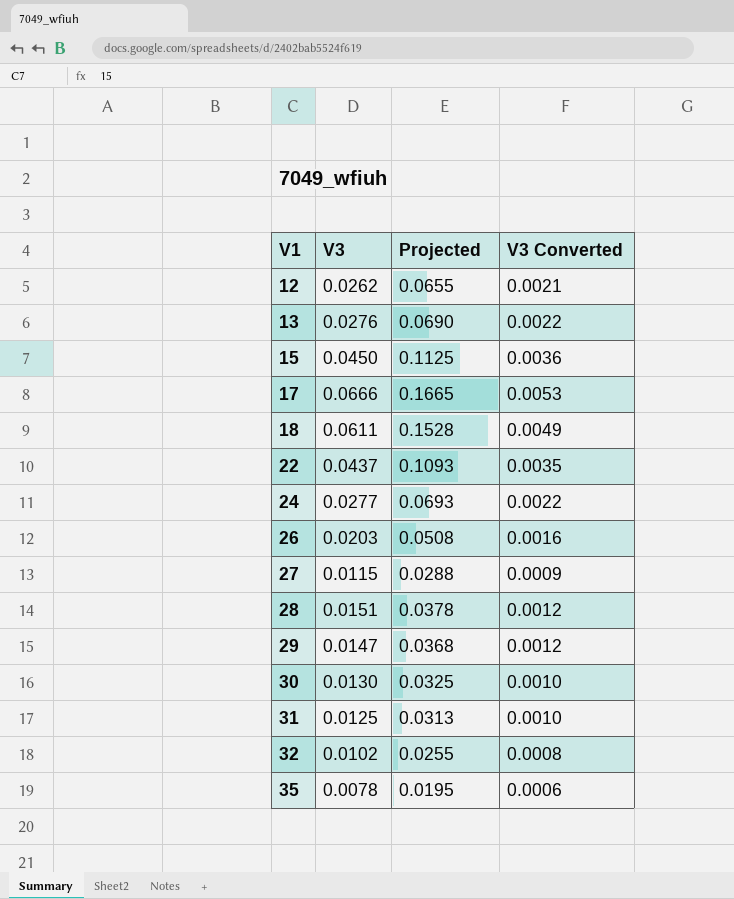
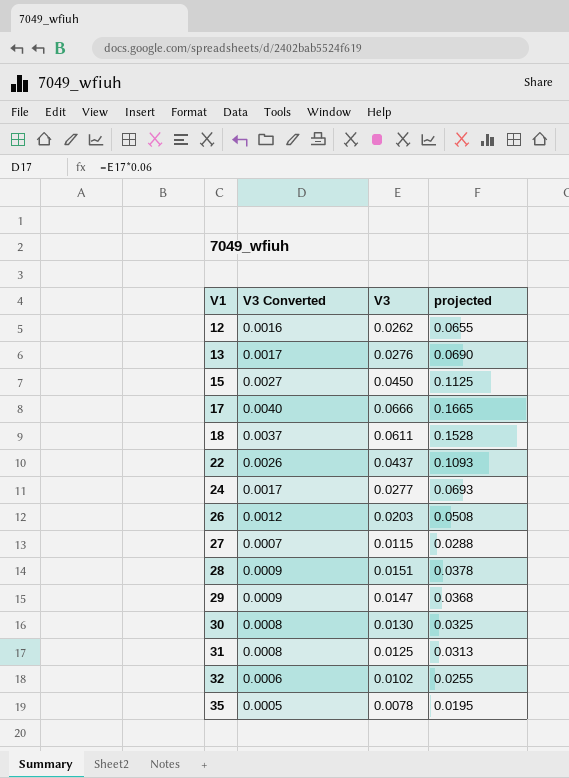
column V3 Converted | formula: [V3] * 0.08 -> [V3] * 0.06
column V3 Converted | position: 4 -> 2
column name: Projected -> projected

